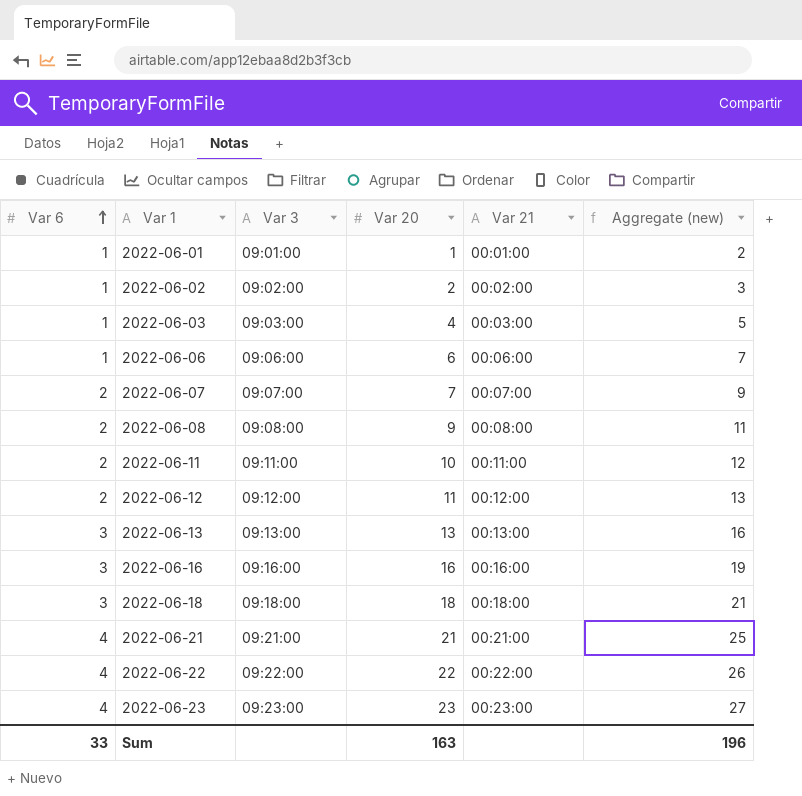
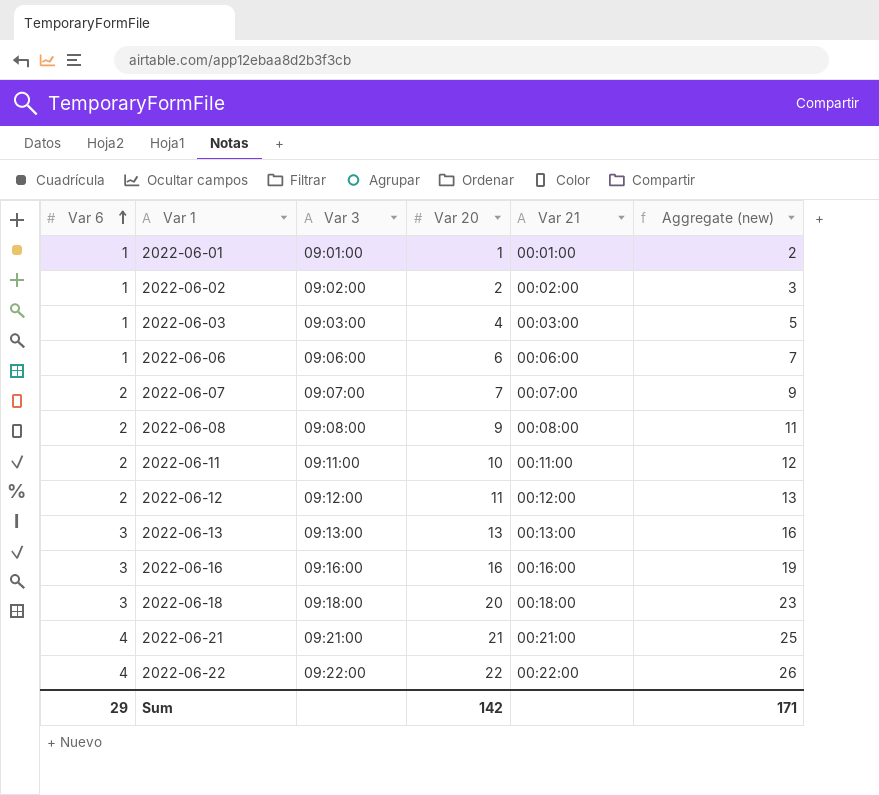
row 2022-06-23: 4 | 09:23:00 | 23 | 00:23:00 | 27 -> none
2022-06-18 | Var 20: 18 -> 20
2022-06-18 | Aggregate (new): 21 -> 23
Sum | Var 6: 33 -> 29
Sum | Var 20: 163 -> 142
Sum | Aggregate (new): 196 -> 171

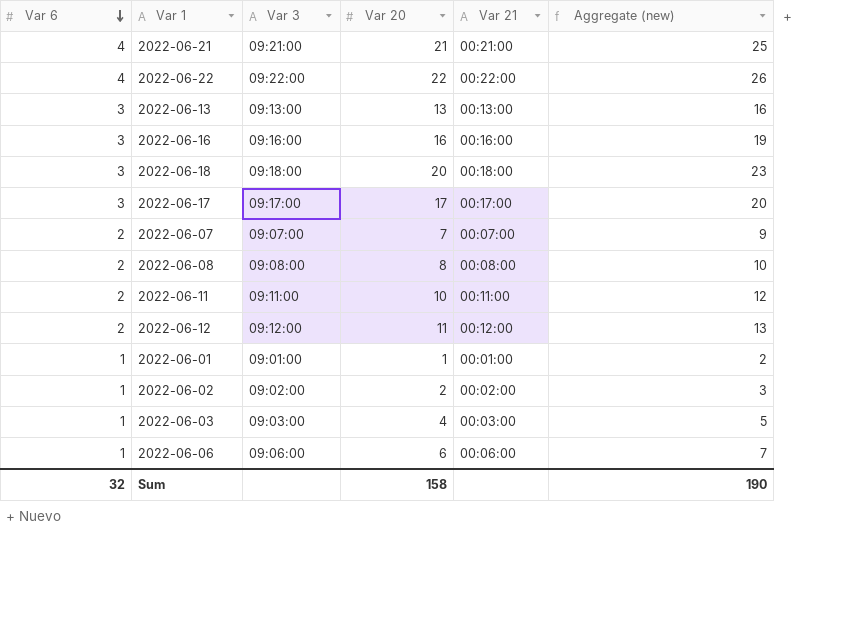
row order: Var 6 ascending -> Var 6 descending
row 2022-06-17: none -> 3 | 09:17:00 | 17 | 00:17:00 | 20
2022-06-08 | Var 20: 9 -> 8
2022-06-08 | Aggregate (new): 11 -> 10
Sum | Var 6: 29 -> 32
Sum | Var 20: 142 -> 158
Sum | Aggregate (new): 171 -> 190

